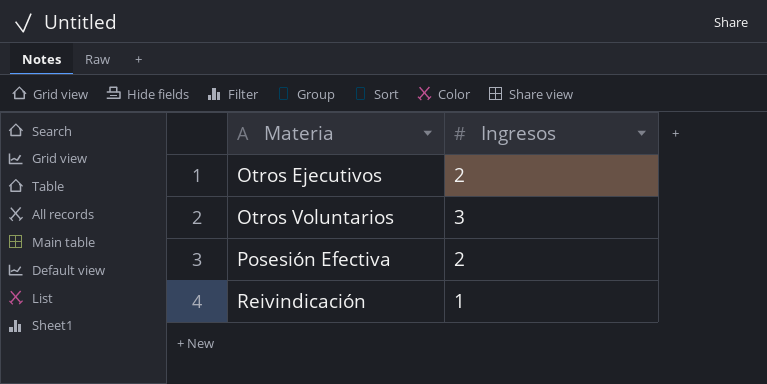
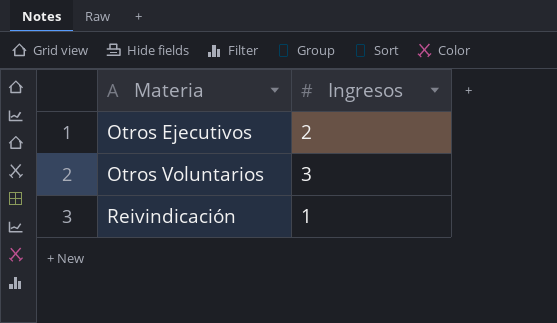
row Posesión Efectiva: 2 -> none

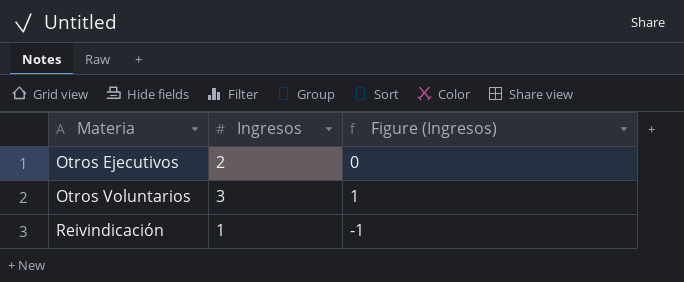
column Figure (Ingresos) | formula: none -> [Ingresos] - 2

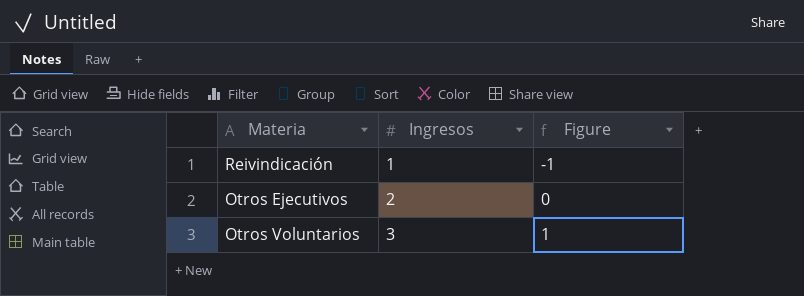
row order: Materia ascending -> Ingresos ascending
column name: Figure (Ingresos) -> Figure

